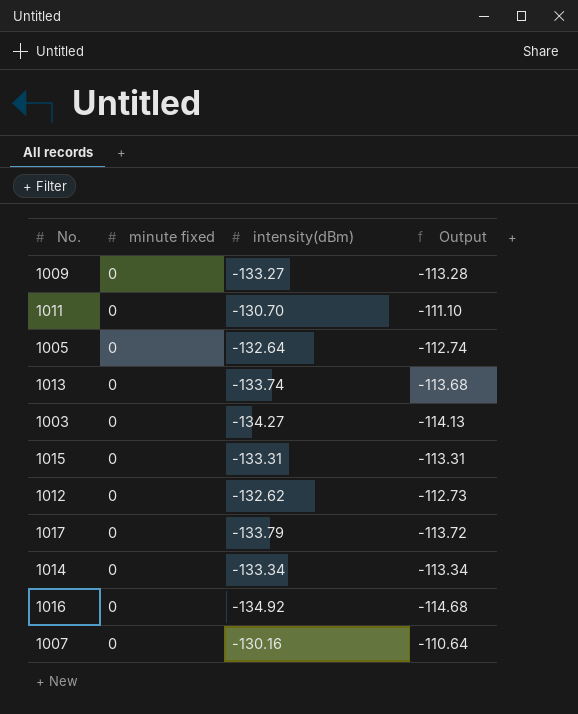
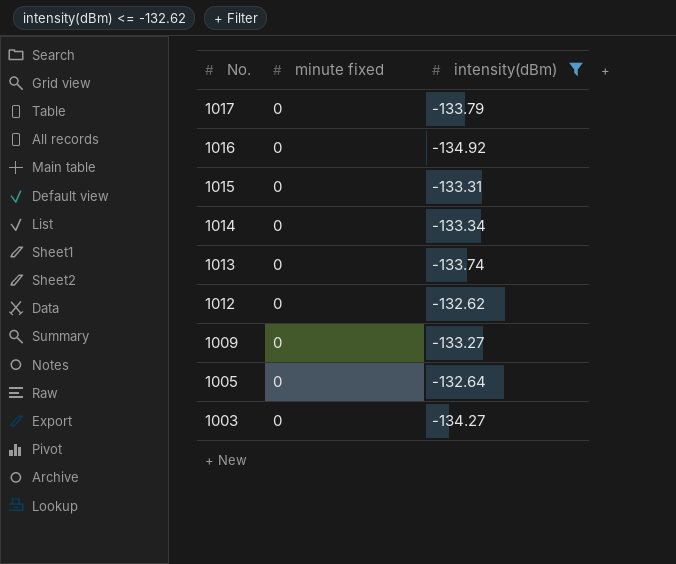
filter: none -> intensity(dBm) <= -132.62
row order: none -> No. descending
column Output | formula: [intensity(dBm)] * 0.85 -> none

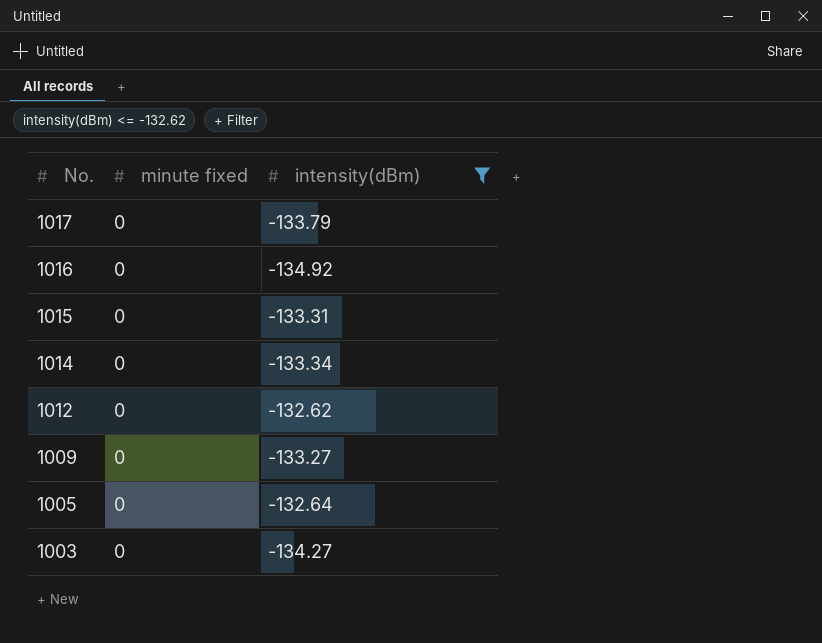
row 1013: 0 | -133.74 -> none

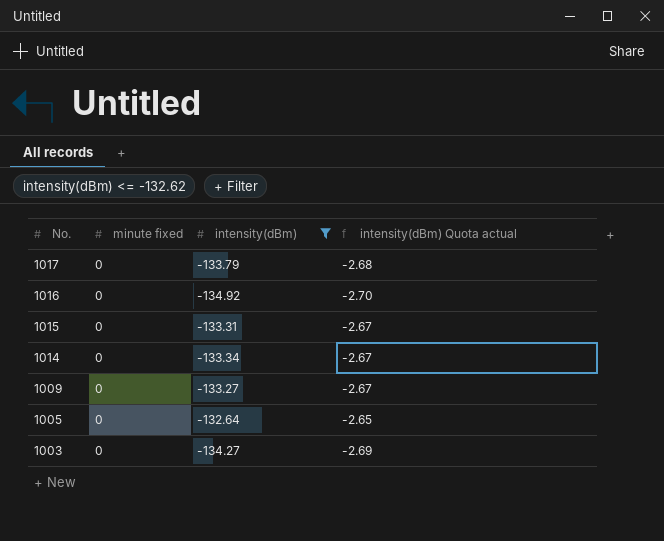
column intensity(dBm) Quota actual | formula: none -> [intensity(dBm)] * 0.02
row 1012: 0 | -132.62 -> none

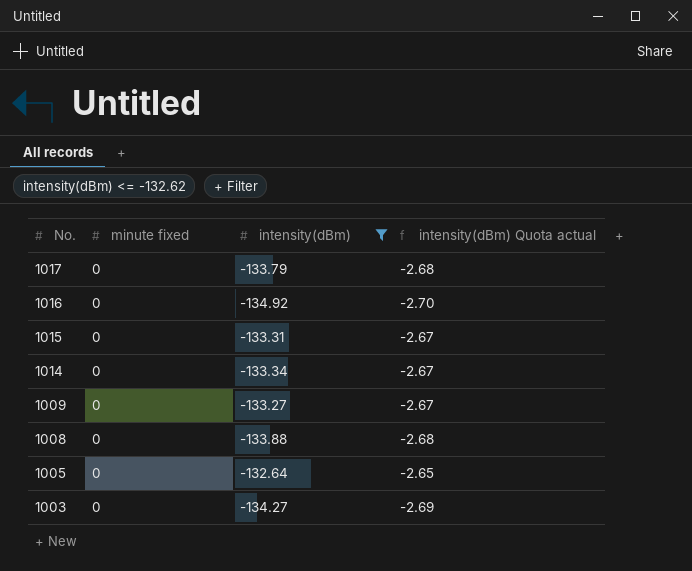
row 1008: none -> 0 | -133.88 | -2.68

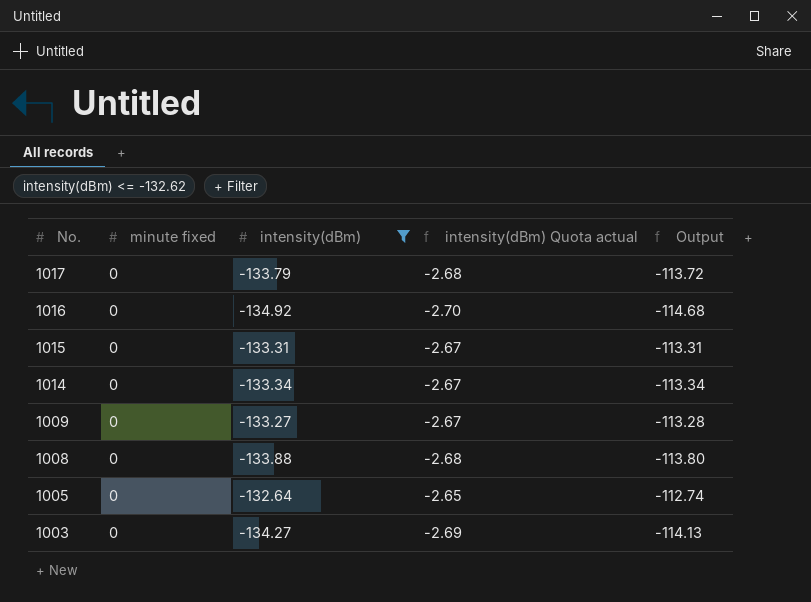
column Output | formula: none -> [intensity(dBm)] * 0.85

